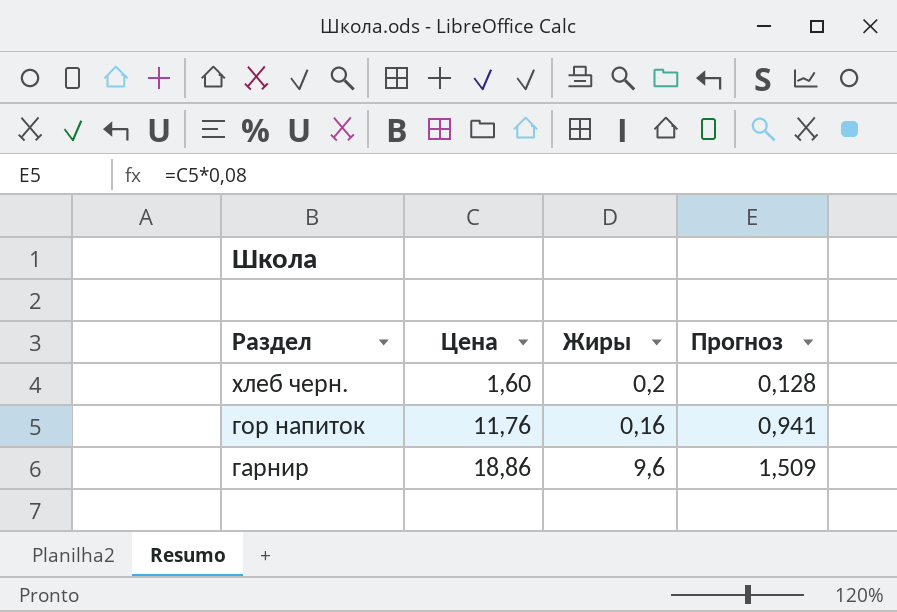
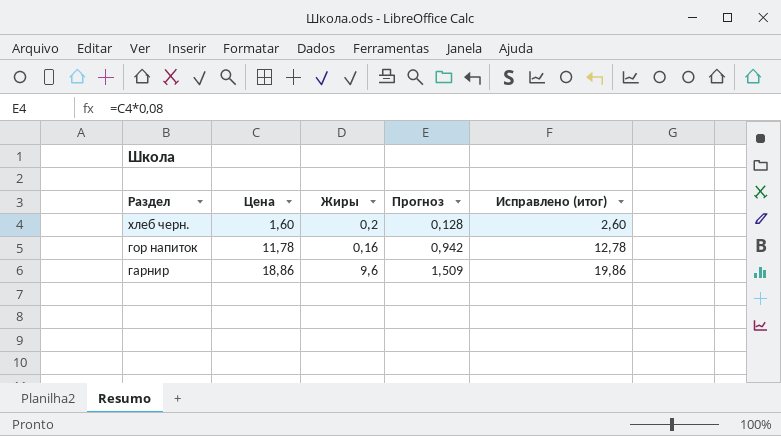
column Исправлено (итог) | formula: none -> [Цена] + 1
гор напиток | Цена: 11,76 -> 11,78
гор напиток | Прогноз: 0,941 -> 0,942

